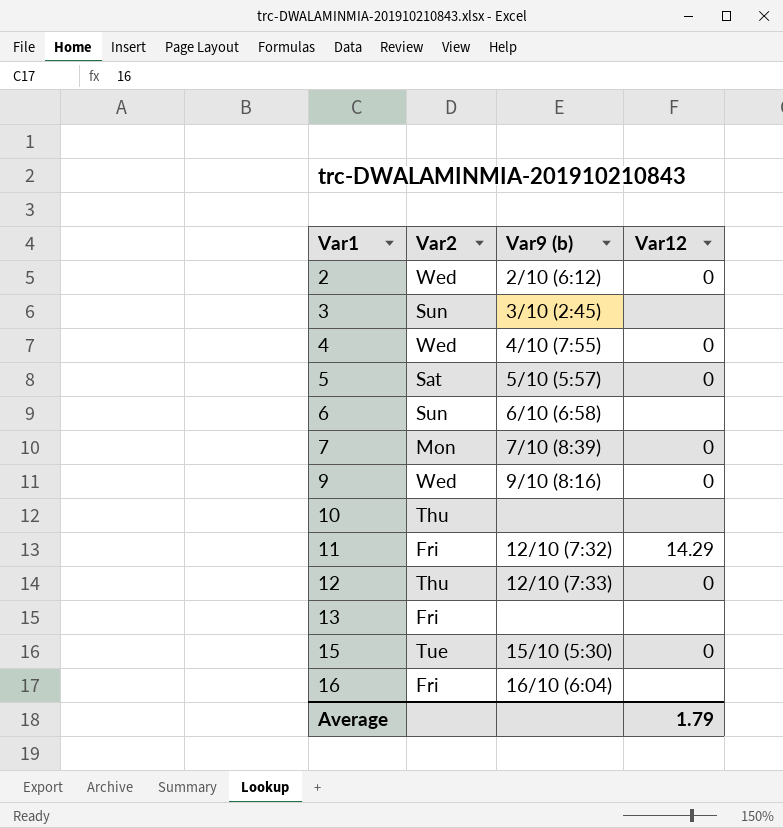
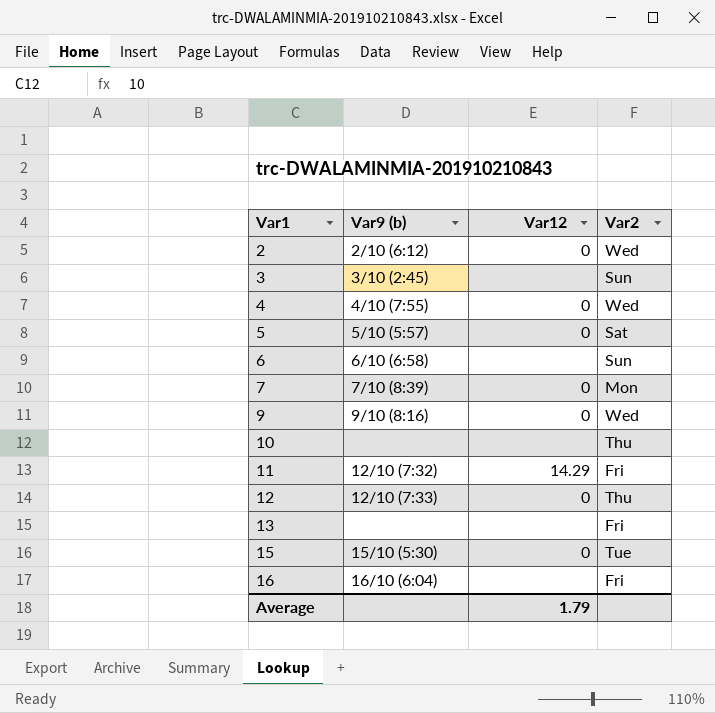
column Var2 | position: 2 -> 4

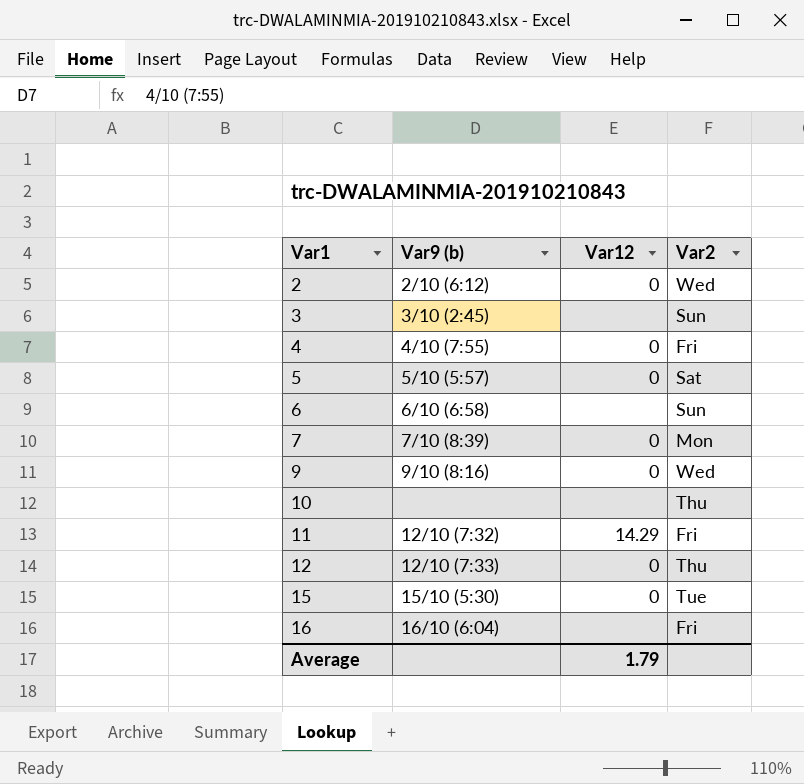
row 13: none | none | Fri -> none
4 | Var2: Wed -> Fri

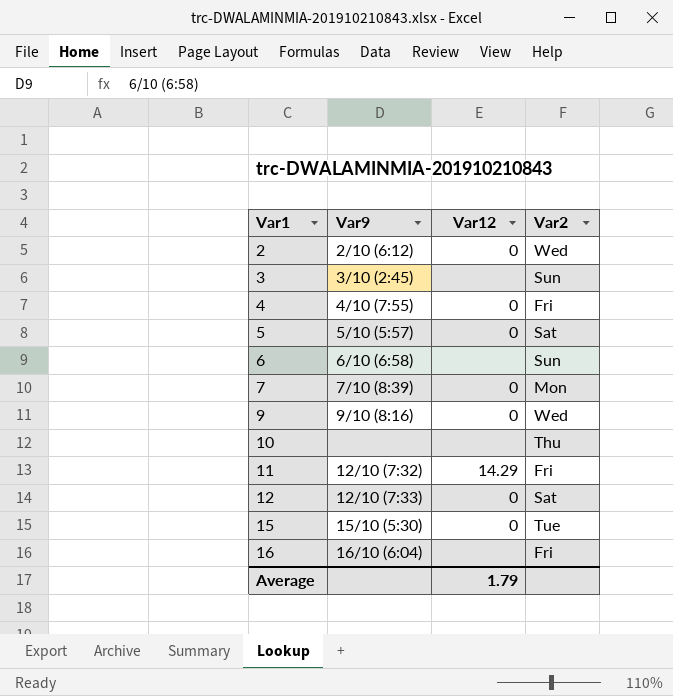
column name: Var9 (b) -> Var9
12 | Var2: Thu -> Sat

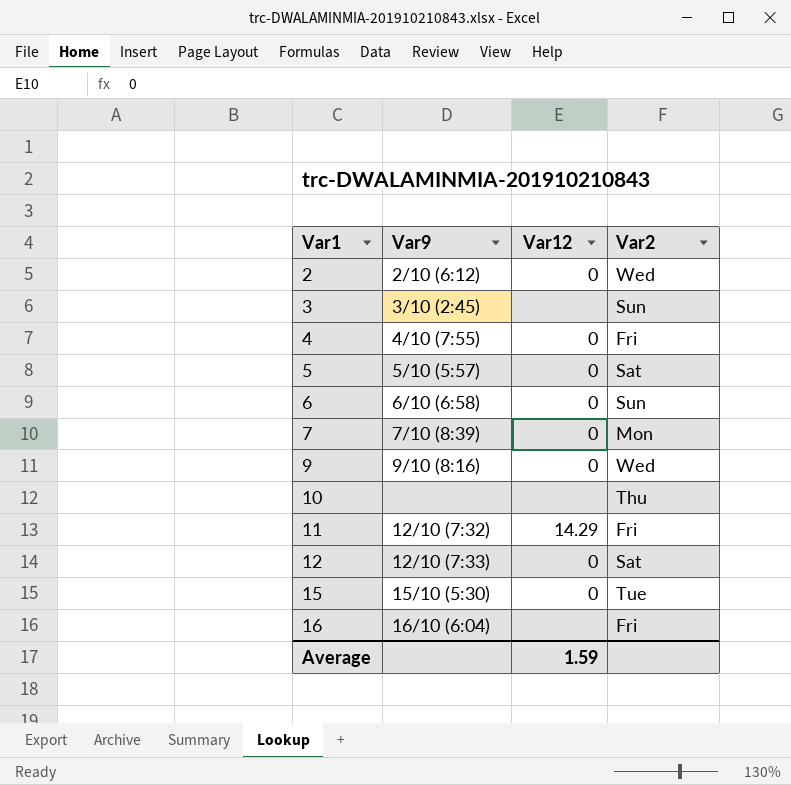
6 | Var12: none -> 0
Average | Var12: 1.79 -> 1.59

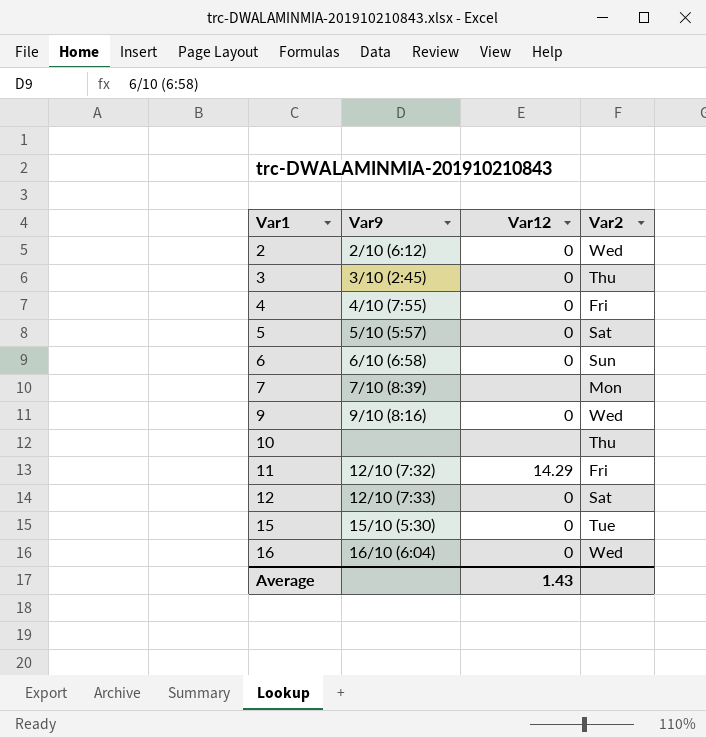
3 | Var12: none -> 0
3 | Var2: Sun -> Thu
7 | Var12: 0 -> none
16 | Var12: none -> 0
16 | Var2: Fri -> Wed
Average | Var12: 1.59 -> 1.43

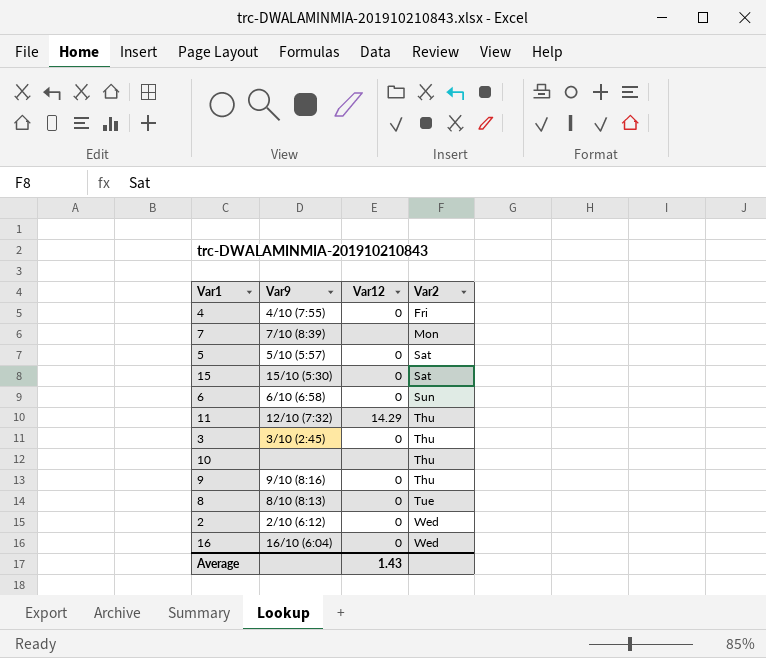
row order: Var1 ascending -> Var2 ascending
row 12: 12/10 (7:33) | 0 | Sat -> none
15 | Var2: Tue -> Sat
11 | Var2: Fri -> Thu
9 | Var2: Wed -> Thu
row 8: none -> 8/10 (8:13) | 0 | Tue

